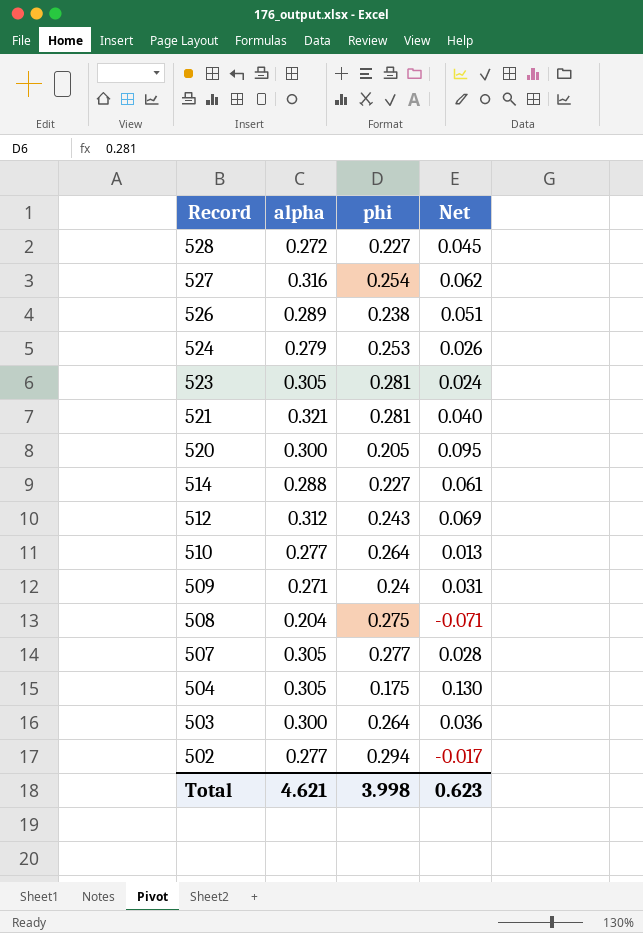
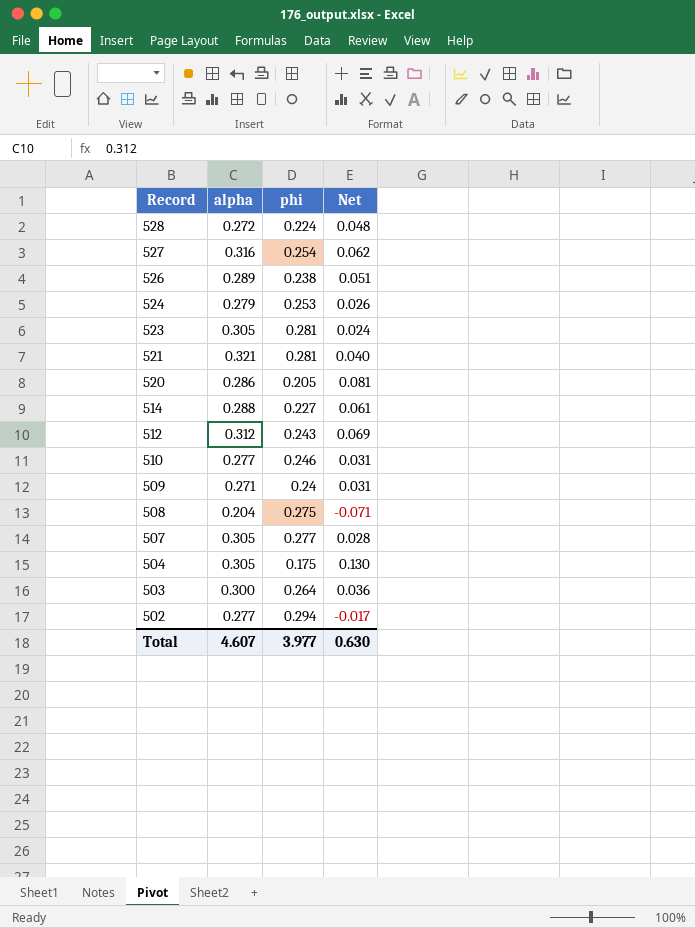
528 | phi: 0.227 -> 0.224
528 | Net: 0.045 -> 0.048
520 | alpha: 0.300 -> 0.286
520 | Net: 0.095 -> 0.081
510 | phi: 0.264 -> 0.246
510 | Net: 0.013 -> 0.031
Total | alpha: 4.621 -> 4.607
Total | phi: 3.998 -> 3.977
Total | Net: 0.623 -> 0.630

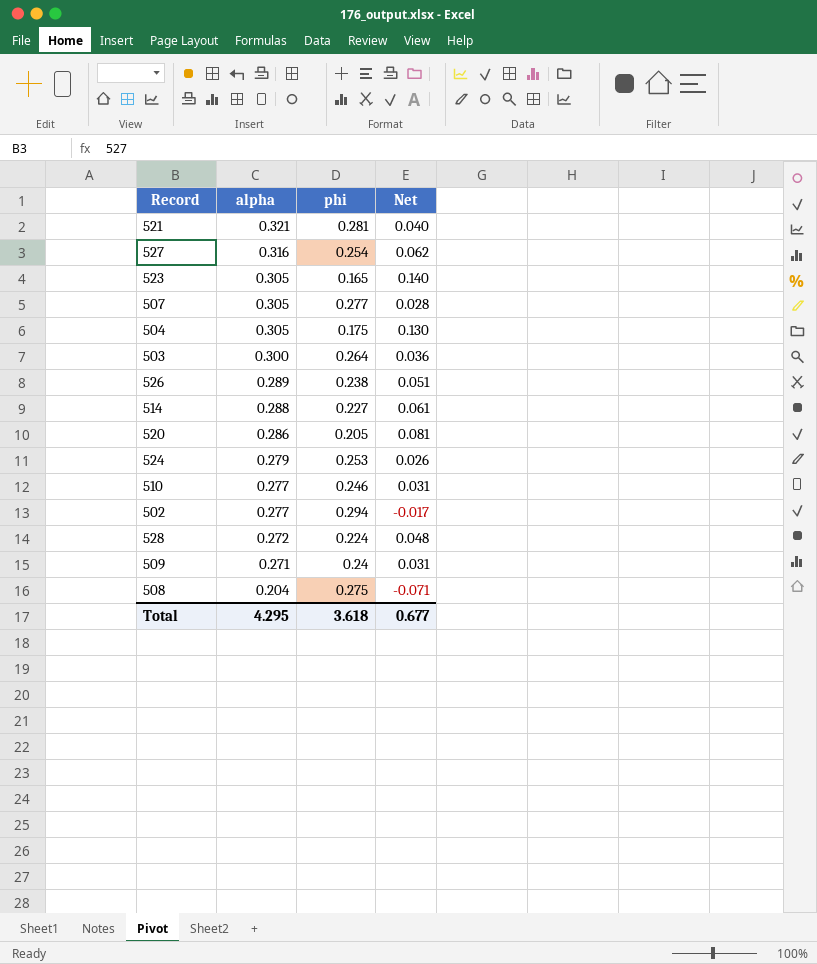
row order: Record descending -> alpha descending
row 512: 0.312 | 0.243 | 0.069 -> none
523 | phi: 0.281 -> 0.165
523 | Net: 0.024 -> 0.140
Total | alpha: 4.607 -> 4.295
Total | phi: 3.977 -> 3.618
Total | Net: 0.630 -> 0.677

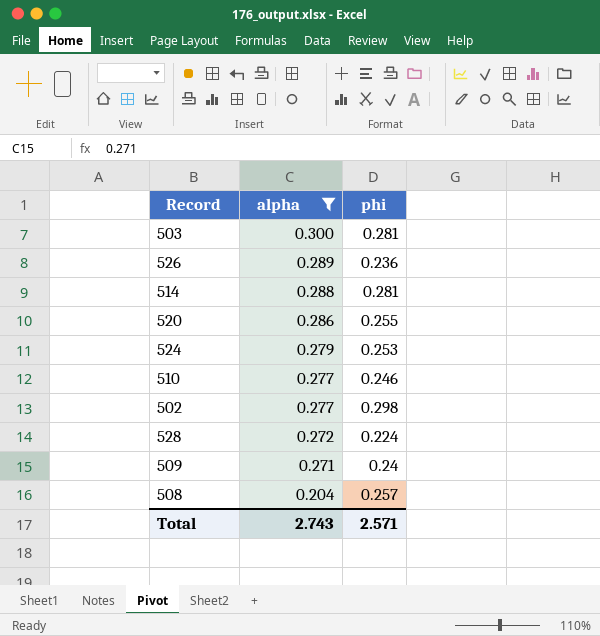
filter: none -> alpha <= 0.300
column Net | formula: [alpha] - [phi] -> none
503 | phi: 0.264 -> 0.281
526 | phi: 0.238 -> 0.236
514 | phi: 0.227 -> 0.281
520 | phi: 0.205 -> 0.255
502 | phi: 0.294 -> 0.298
508 | phi: 0.275 -> 0.257
Total | alpha: 4.295 -> 2.743
Total | phi: 3.618 -> 2.571

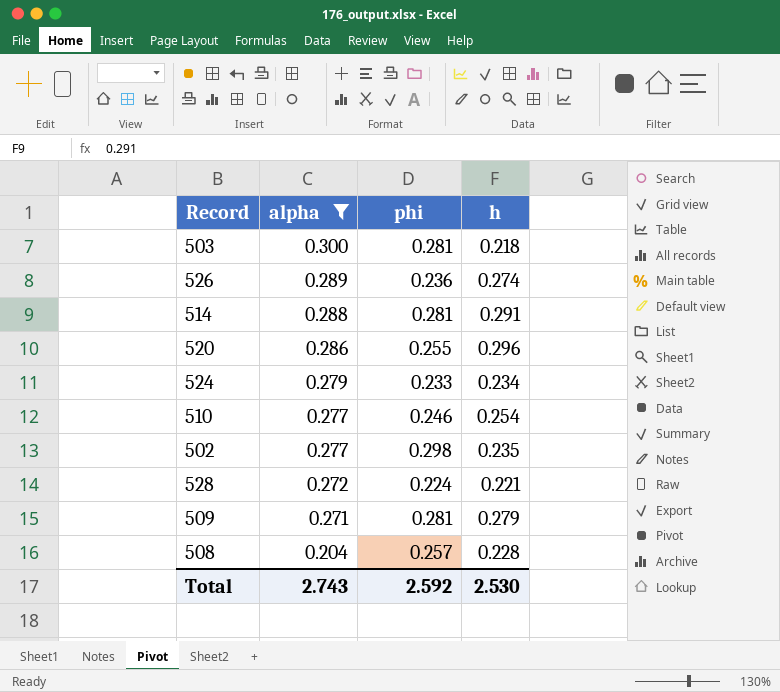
column h | position: none -> 4
524 | phi: 0.253 -> 0.233
509 | phi: 0.24 -> 0.281
Total | phi: 2.571 -> 2.592

